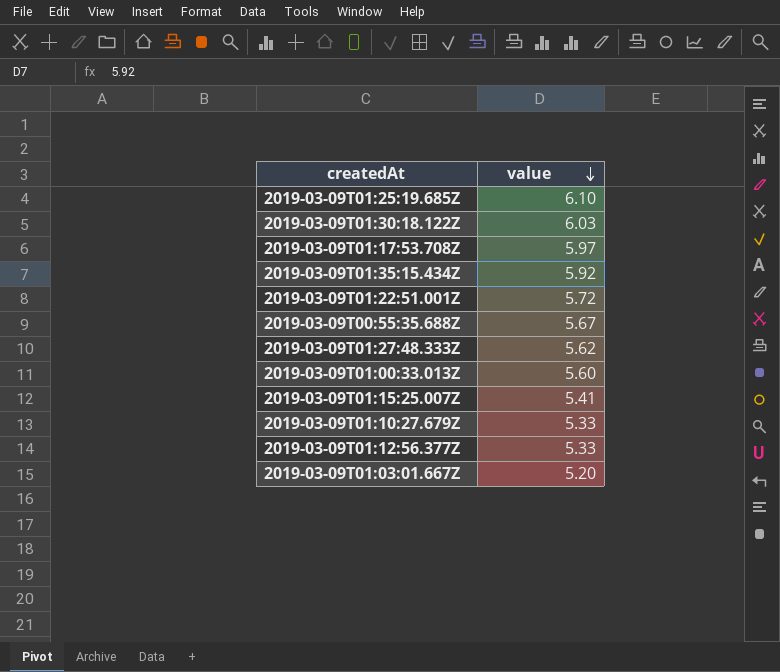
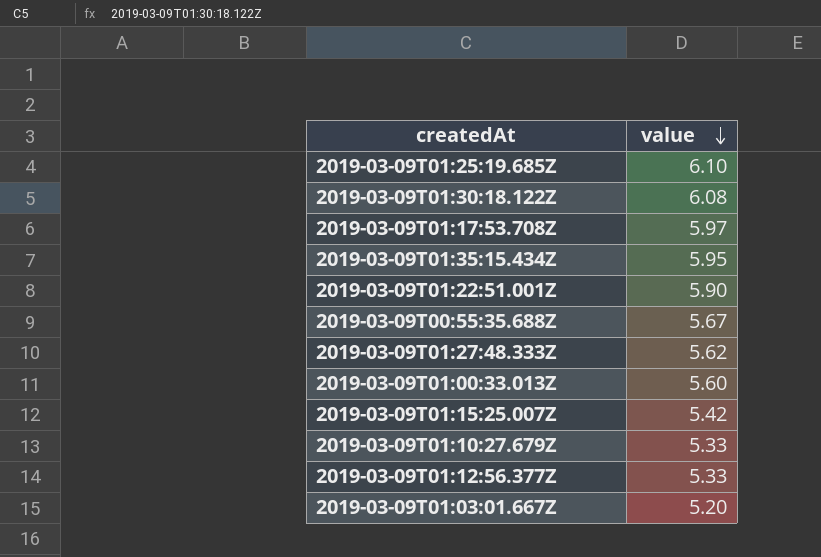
2019-03-09T01:30:18.122Z | value: 6.03 -> 6.08
2019-03-09T01:35:15.434Z | value: 5.92 -> 5.95
2019-03-09T01:22:51.001Z | value: 5.72 -> 5.90
2019-03-09T01:15:25.007Z | value: 5.41 -> 5.42

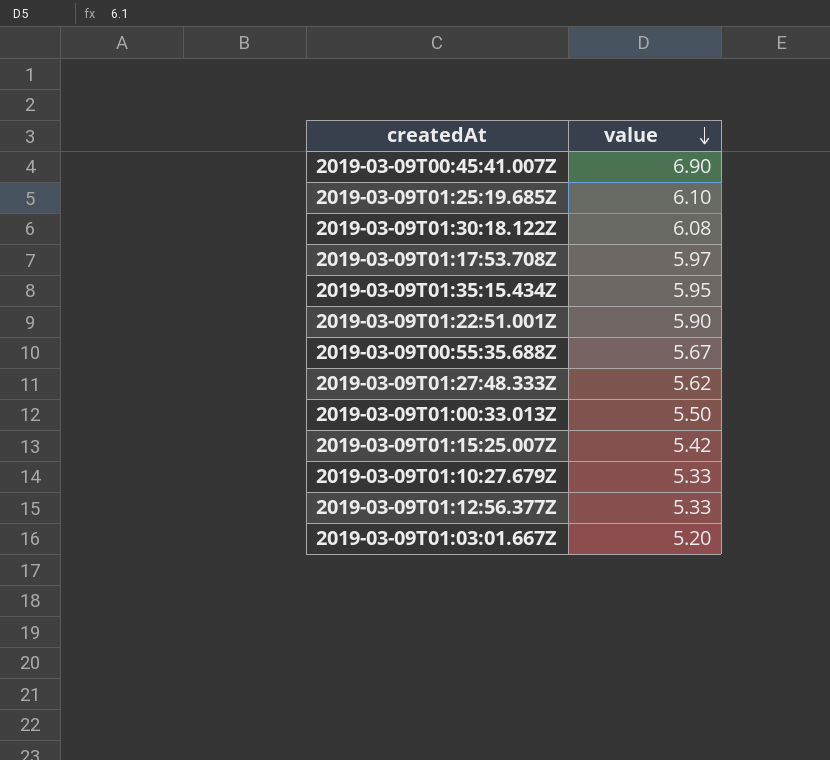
row 2019-03-09T00:45:41.007Z: none -> 6.90
2019-03-09T01:00:33.013Z | value: 5.60 -> 5.50

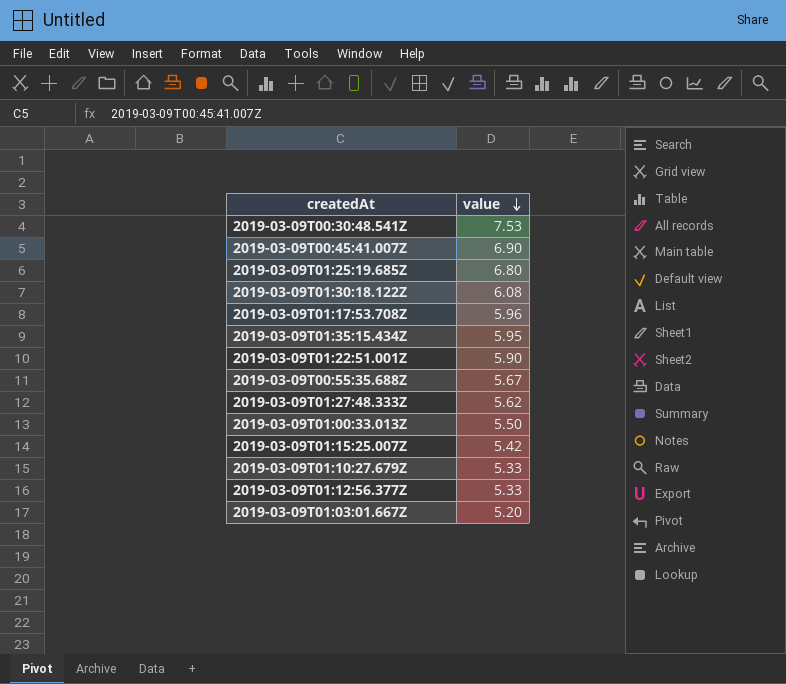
row 2019-03-09T00:30:48.541Z: none -> 7.53
2019-03-09T01:25:19.685Z | value: 6.10 -> 6.80
2019-03-09T01:17:53.708Z | value: 5.97 -> 5.96

